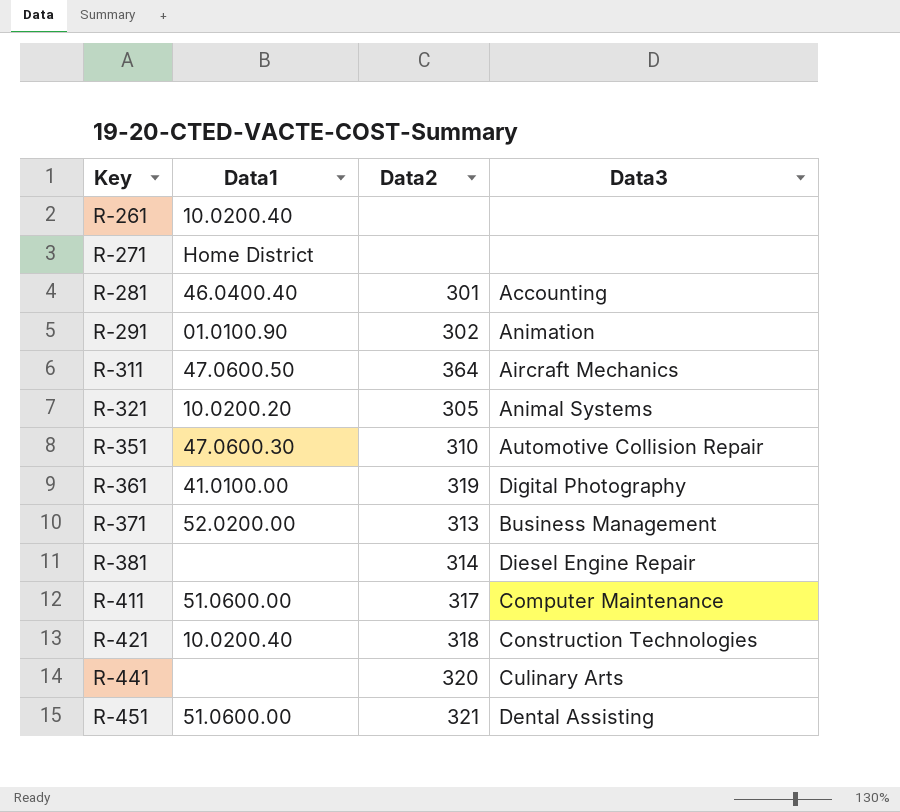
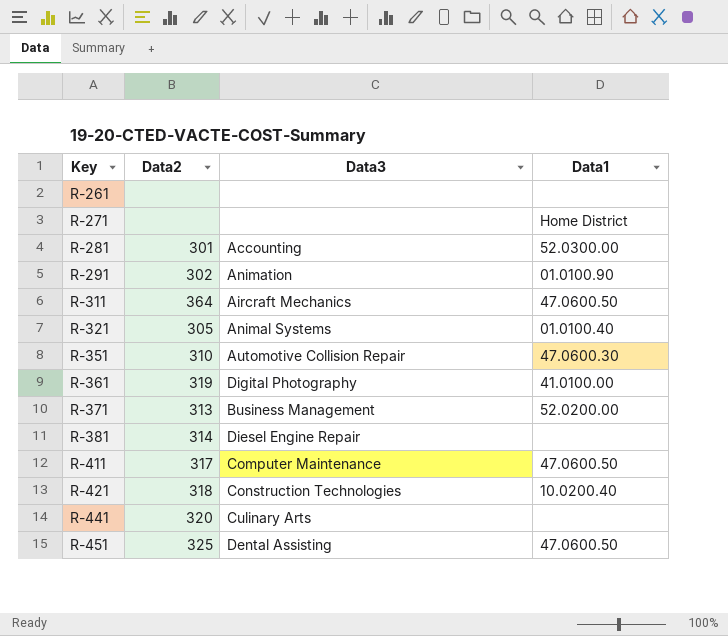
column Data1 | position: 2 -> 4
R-261 | Data1: 10.0200.40 -> none
R-281 | Data1: 46.0400.40 -> 52.0300.00
R-321 | Data1: 10.0200.20 -> 01.0100.40
R-411 | Data1: 51.0600.00 -> 47.0600.50
R-451 | Data2: 321 -> 325
R-451 | Data1: 51.0600.00 -> 47.0600.50

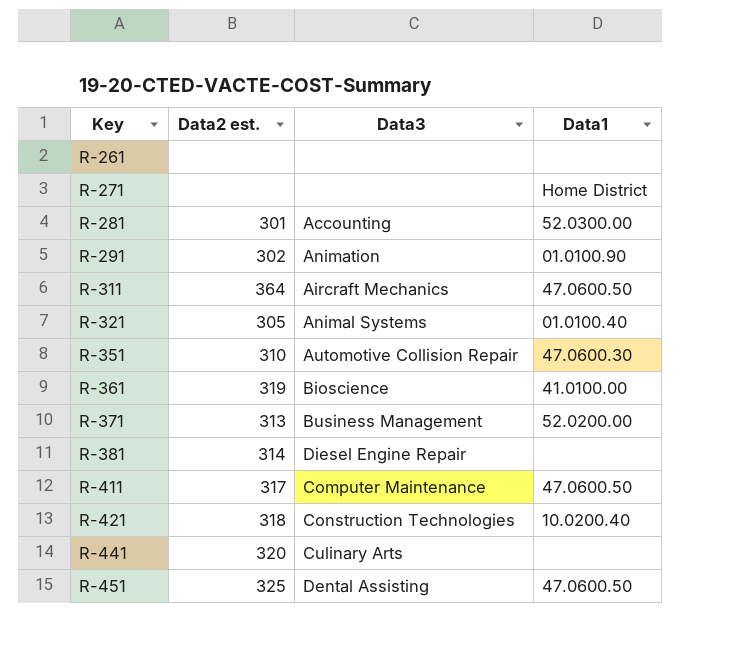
column name: Data2 -> Data2 est.
R-361 | Data3: Digital Photography -> Bioscience

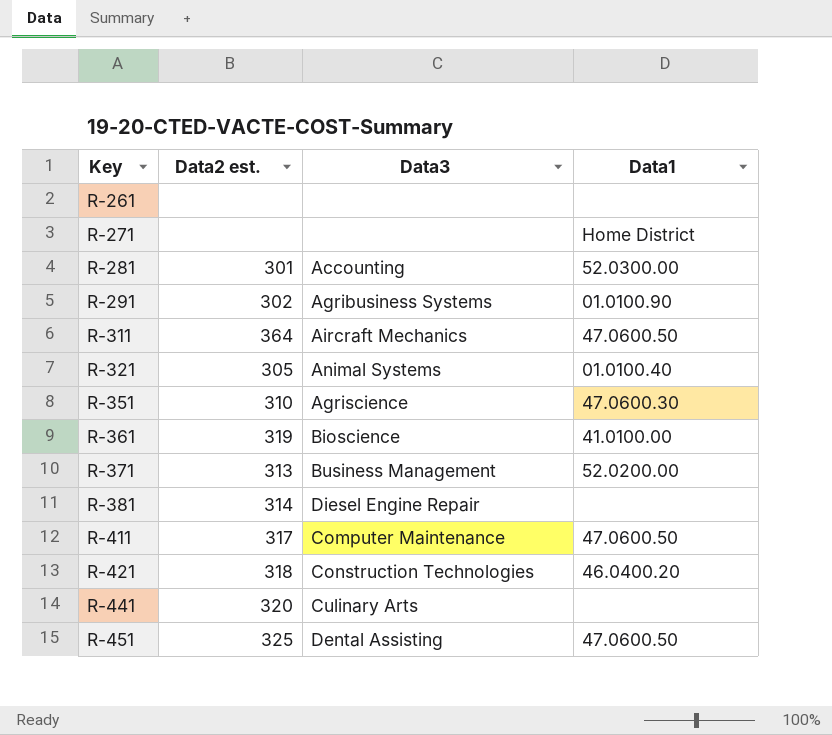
R-291 | Data3: Animation -> Agribusiness Systems
R-351 | Data3: Automotive Collision Repair -> Agriscience
R-421 | Data1: 10.0200.40 -> 46.0400.20

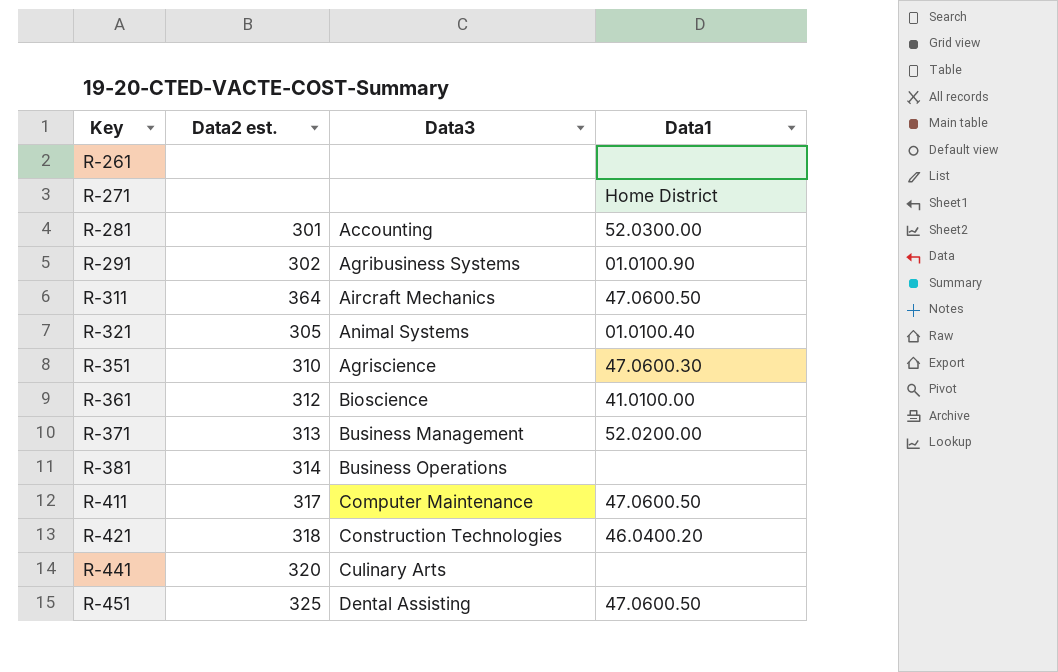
R-361 | Data2 est.: 319 -> 312
R-381 | Data3: Diesel Engine Repair -> Business Operations

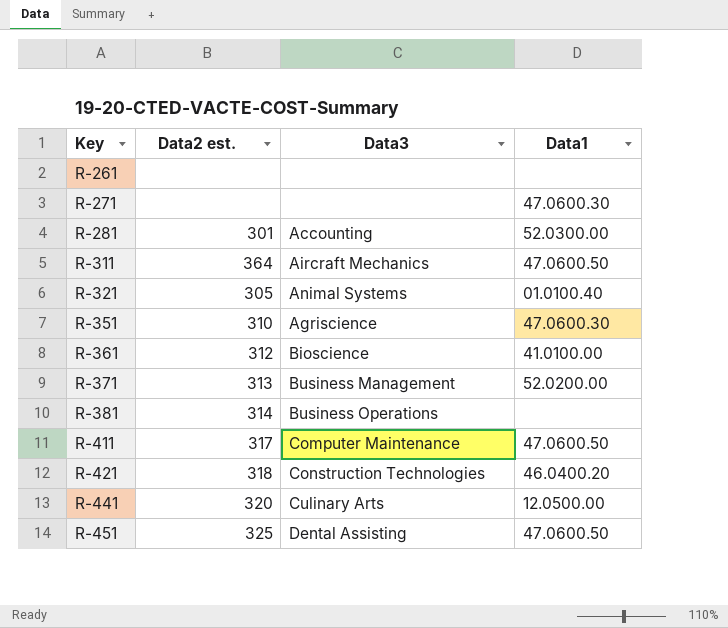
row R-291: 302 | Agribusiness Systems | 01.0100.90 -> none
R-271 | Data1: Home District -> 47.0600.30
R-441 | Data1: none -> 12.0500.00

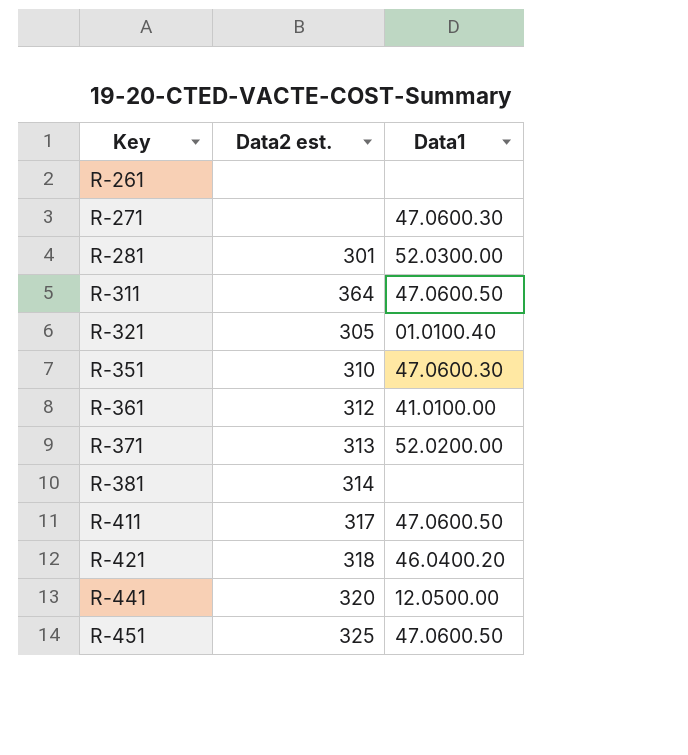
column Data3 | position: 3 -> none

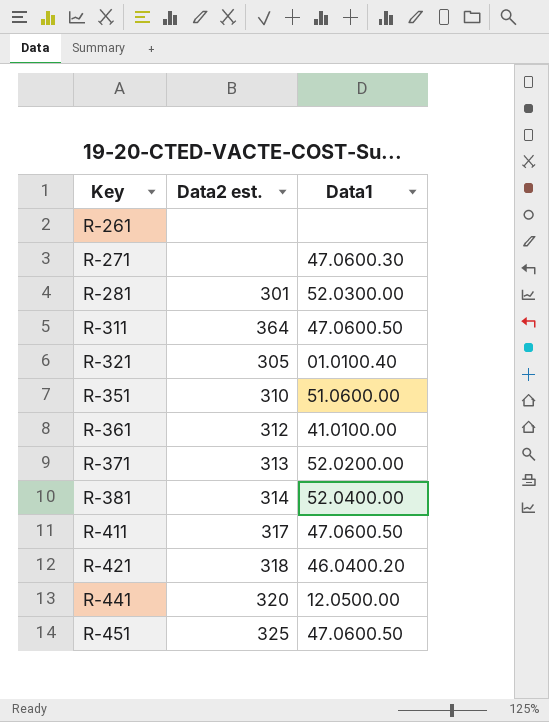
R-351 | Data1: 47.0600.30 -> 51.0600.00
R-381 | Data1: none -> 52.0400.00

